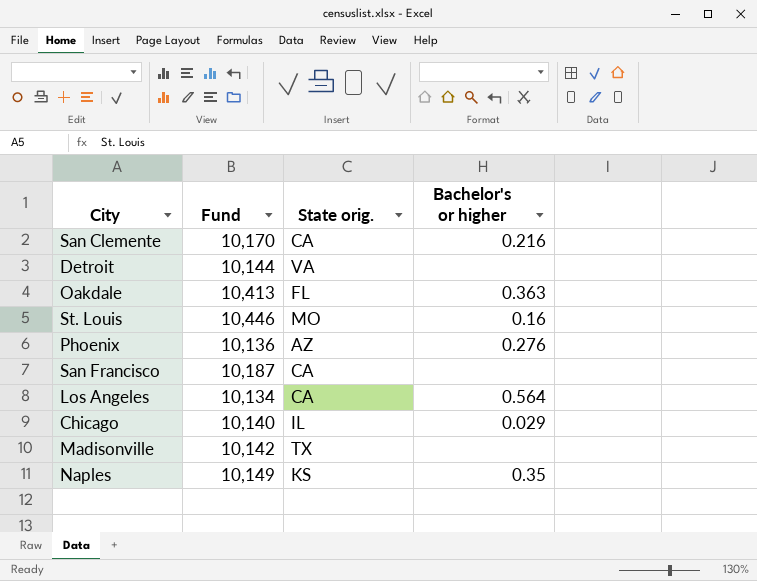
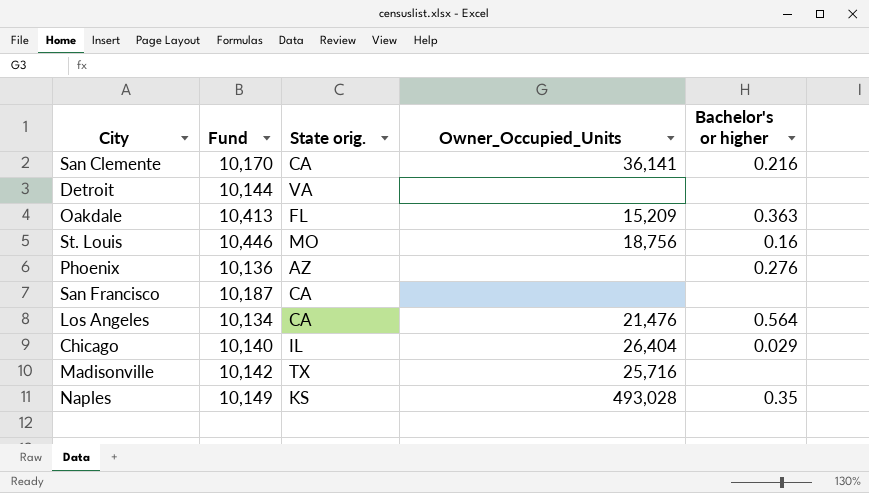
column Owner_Occupied_Units | position: none -> 4

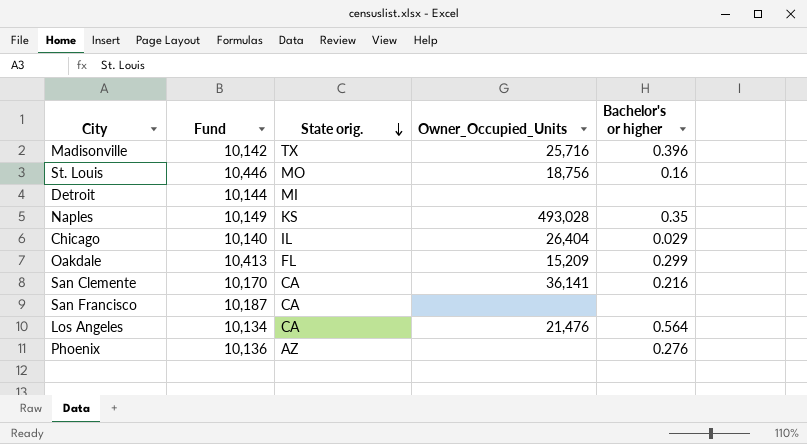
row order: none -> State orig. descending
Madisonville | Bachelor's or higher: none -> 0.396
Detroit | State orig.: VA -> MI
Oakdale | Bachelor's or higher: 0.363 -> 0.299

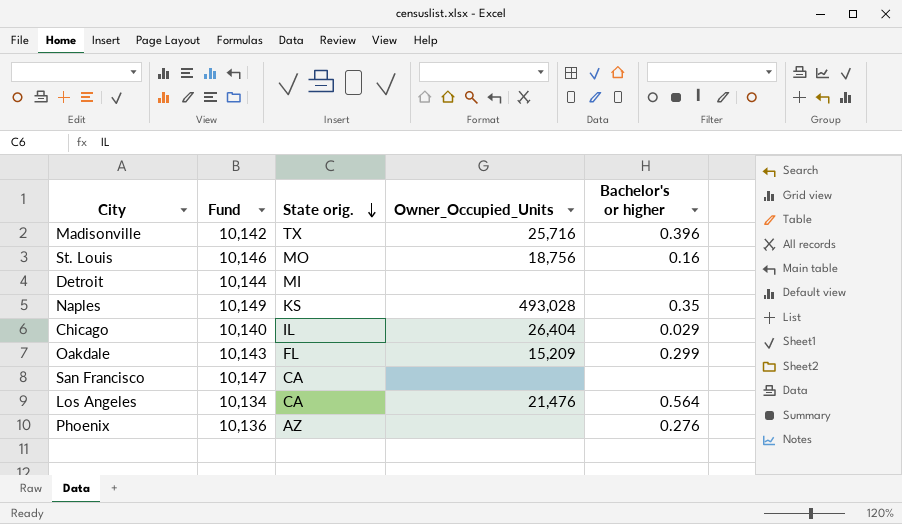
row San Clemente: 10,170 | CA | 36,141 | 0.216 -> none
St. Louis | Fund: 10,446 -> 10,146
Oakdale | Fund: 10,413 -> 10,143
San Francisco | Fund: 10,187 -> 10,147

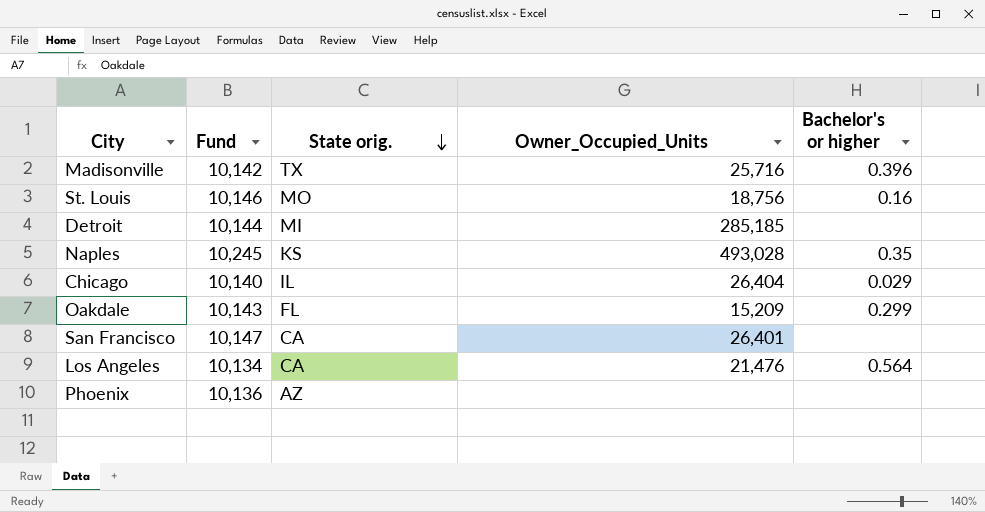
Detroit | Owner_Occupied_Units: none -> 285,185
Naples | Fund: 10,149 -> 10,245
San Francisco | Owner_Occupied_Units: none -> 26,401
Phoenix | Bachelor's or higher: 0.276 -> none

